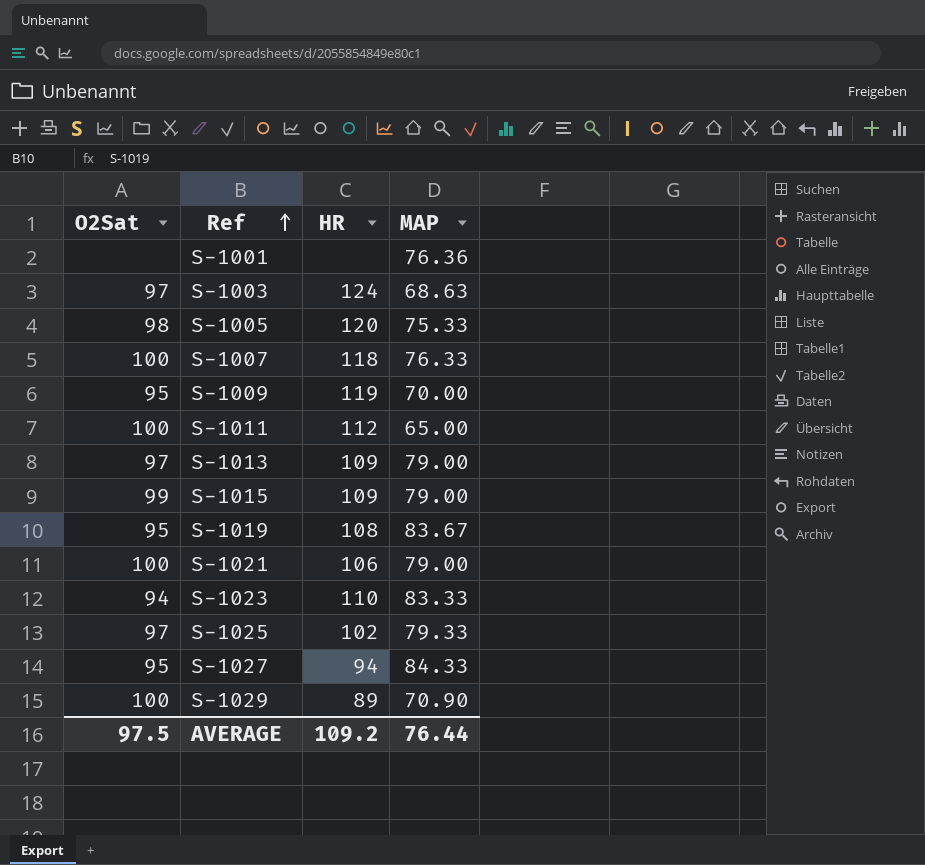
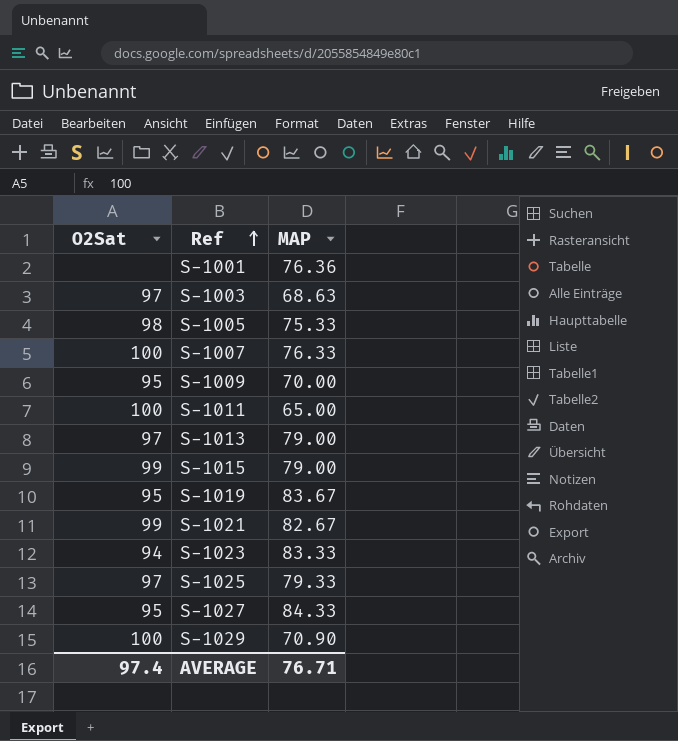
column HR | position: 3 -> none
S-1021 | O2Sat: 100 -> 99
S-1021 | MAP: 79.00 -> 82.67
AVERAGE | O2Sat: 97.5 -> 97.4
AVERAGE | MAP: 76.44 -> 76.71

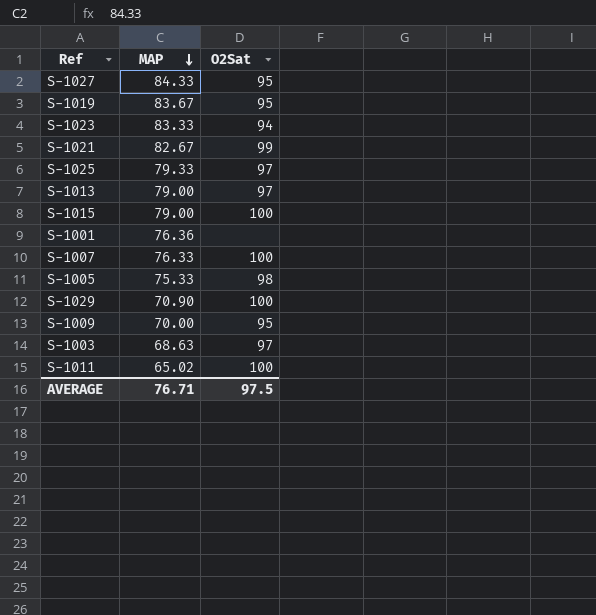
row order: Ref ascending -> MAP descending
column O2Sat | position: 1 -> 3
S-1015 | O2Sat: 99 -> 100
S-1011 | MAP: 65.00 -> 65.02
AVERAGE | O2Sat: 97.4 -> 97.5

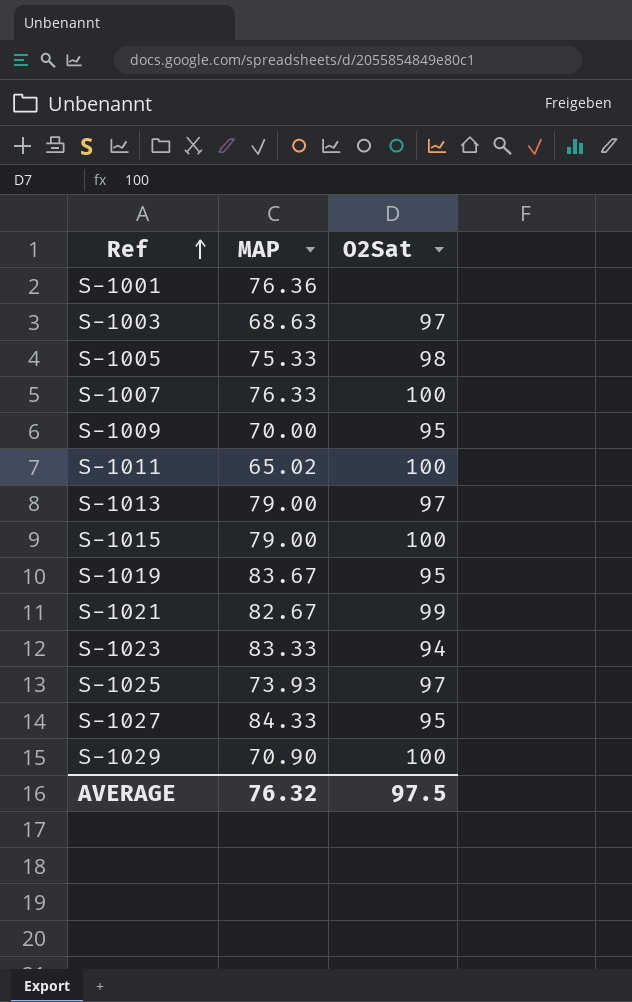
row order: MAP descending -> Ref ascending
S-1025 | MAP: 79.33 -> 73.93
AVERAGE | MAP: 76.71 -> 76.32

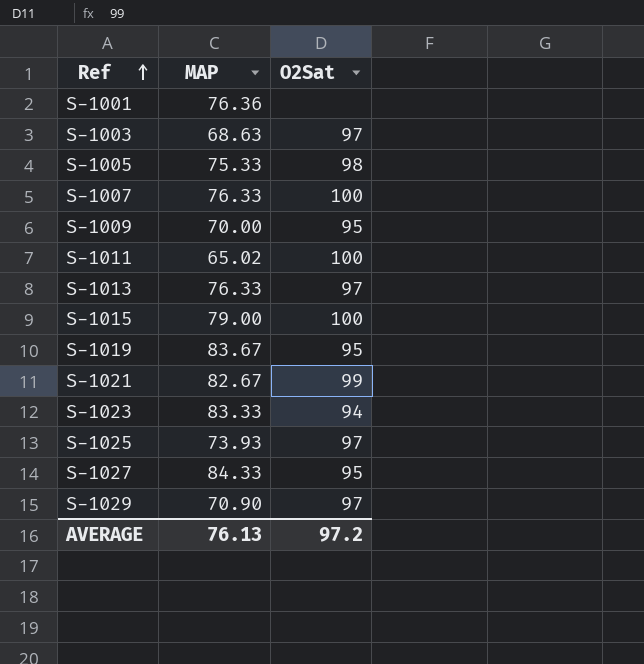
S-1013 | MAP: 79.00 -> 76.33
S-1029 | O2Sat: 100 -> 97
AVERAGE | MAP: 76.32 -> 76.13
AVERAGE | O2Sat: 97.5 -> 97.2

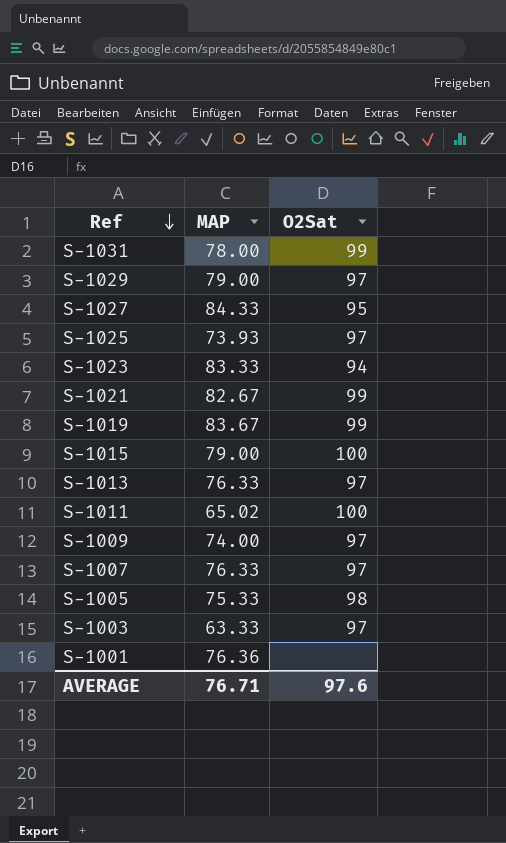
row order: Ref ascending -> Ref descending
row S-1031: none -> 78.00 | 99
S-1029 | MAP: 70.90 -> 79.00
S-1019 | O2Sat: 95 -> 99
S-1009 | MAP: 70.00 -> 74.00
S-1009 | O2Sat: 95 -> 97
S-1007 | O2Sat: 100 -> 97
S-1003 | MAP: 68.63 -> 63.33
AVERAGE | MAP: 76.13 -> 76.71
AVERAGE | O2Sat: 97.2 -> 97.6

